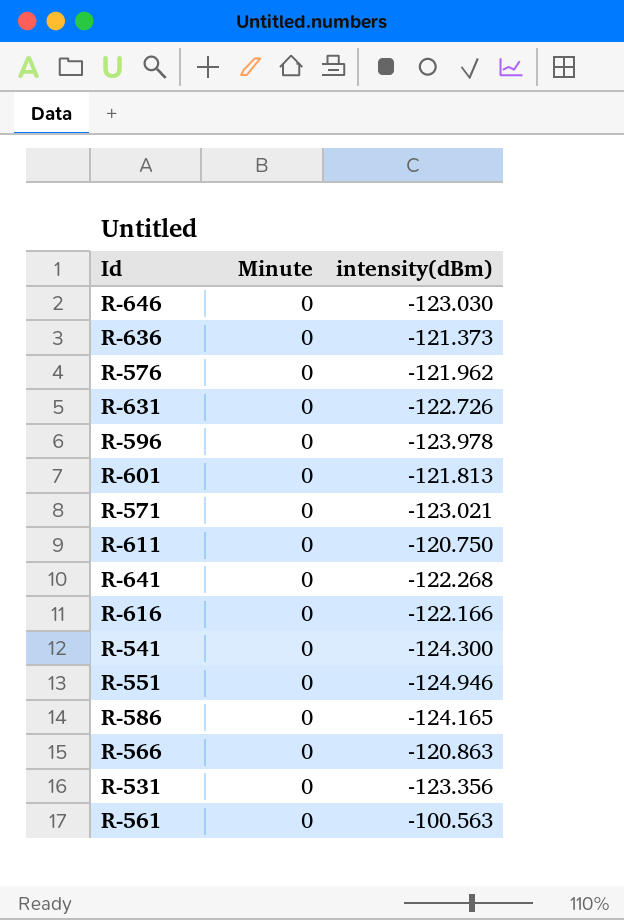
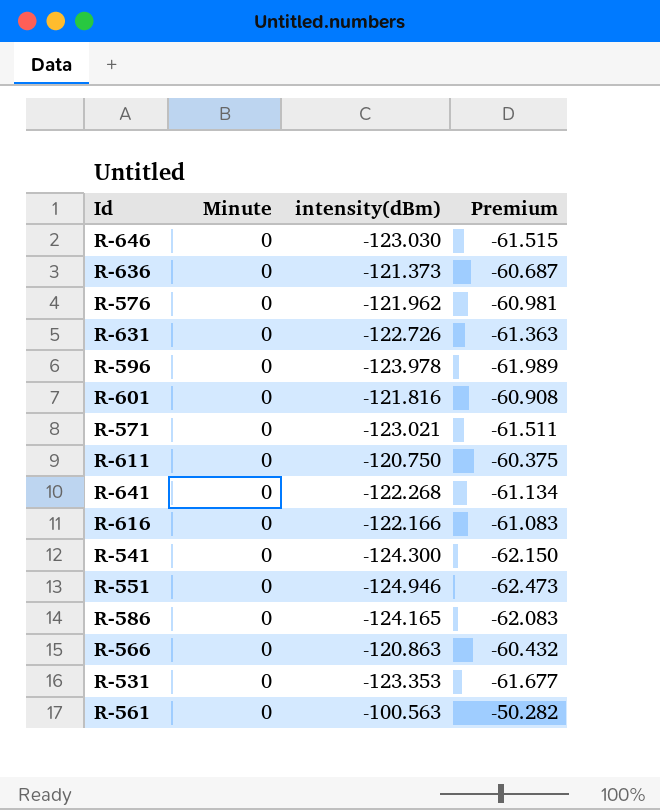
column Premium | formula: none -> [intensity(dBm)] * 0.5
R-601 | intensity(dBm): -121.813 -> -121.816
R-531 | intensity(dBm): -123.356 -> -123.353

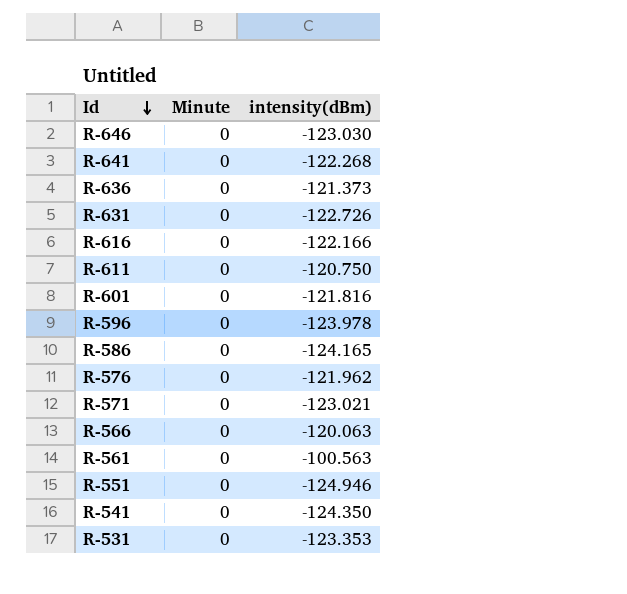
row order: none -> Id descending
column Premium | formula: [intensity(dBm)] * 0.5 -> none
R-566 | intensity(dBm): -120.863 -> -120.063
R-541 | intensity(dBm): -124.300 -> -124.350

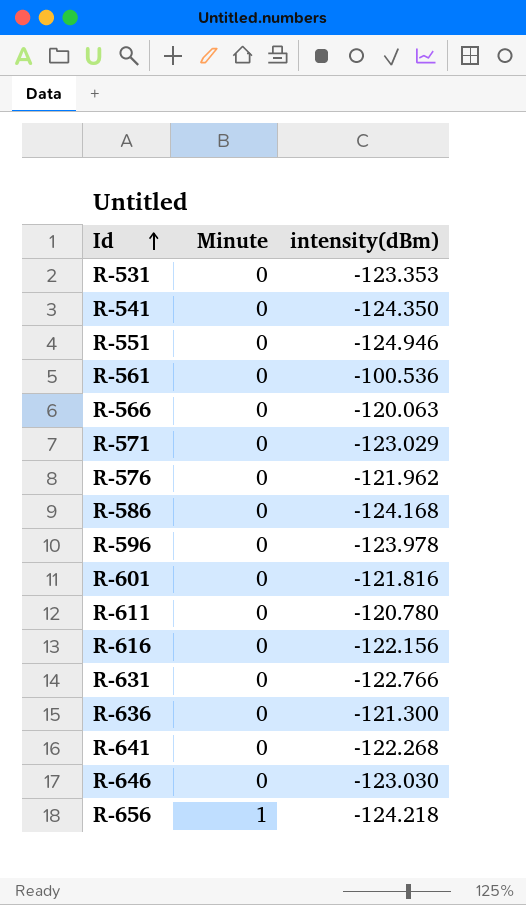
row order: Id descending -> Id ascending
R-561 | intensity(dBm): -100.563 -> -100.536
R-571 | intensity(dBm): -123.021 -> -123.029
R-586 | intensity(dBm): -124.165 -> -124.168
R-611 | intensity(dBm): -120.750 -> -120.780
R-616 | intensity(dBm): -122.166 -> -122.156
R-631 | intensity(dBm): -122.726 -> -122.766
R-636 | intensity(dBm): -121.373 -> -121.300
row R-656: none -> 1 | -124.218

